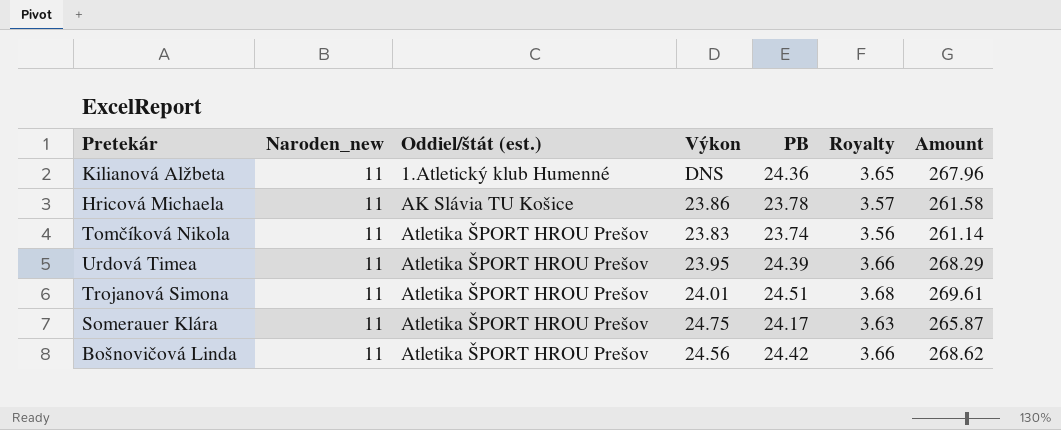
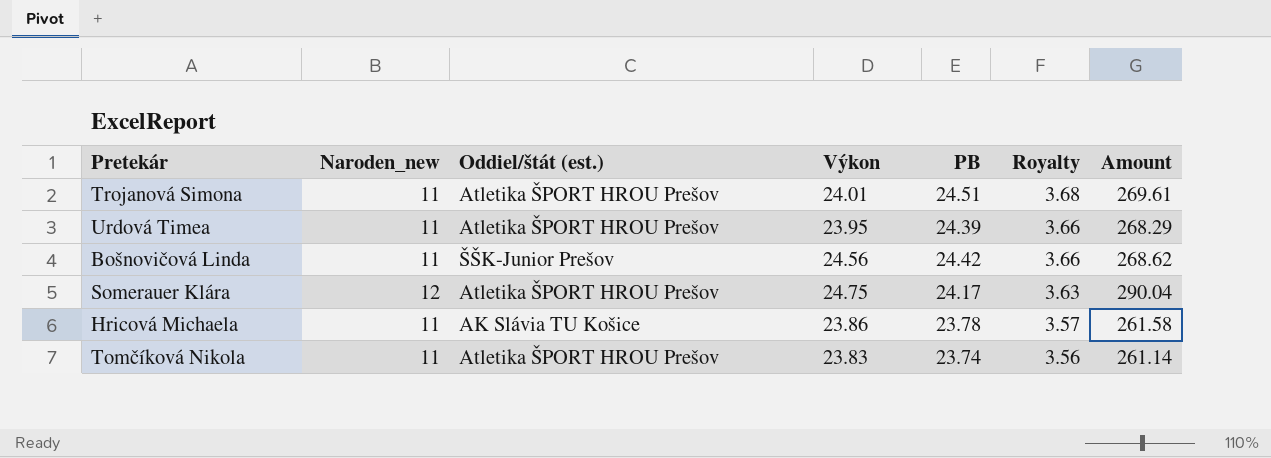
row order: Oddiel/štát (est.) ascending -> Royalty descending
row Kilianová Alžbeta: 11 | 1.Atletický klub Humenné | DNS | 24.36 | 3.65 | 267.96 -> none
Bošnovičová Linda | Oddiel/štát (est.): Atletika ŠPORT HROU Prešov -> ŠŠK-Junior Prešov
Somerauer Klára | Naroden_new: 11 -> 12
Somerauer Klára | Amount: 265.87 -> 290.04

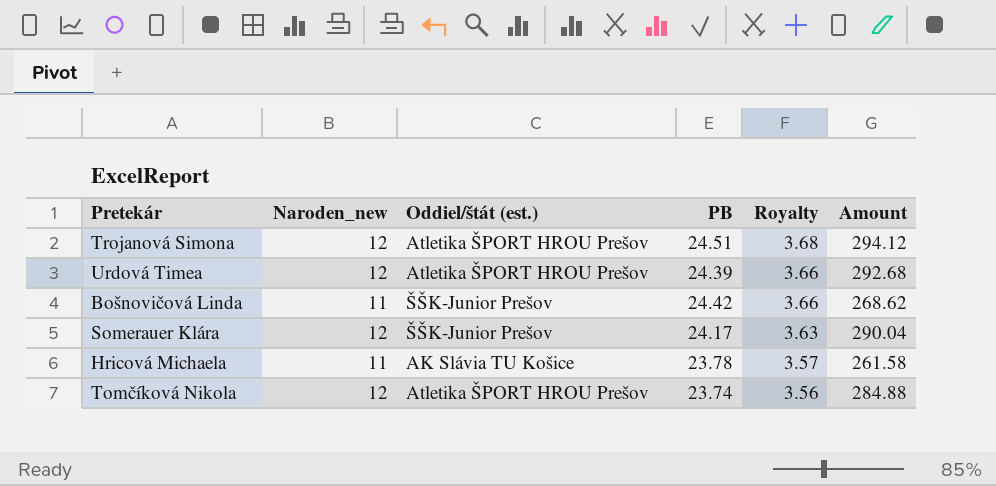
column Výkon | position: 4 -> none
Trojanová Simona | Naroden_new: 11 -> 12
Trojanová Simona | Amount: 269.61 -> 294.12
Urdová Timea | Naroden_new: 11 -> 12
Urdová Timea | Amount: 268.29 -> 292.68
Somerauer Klára | Oddiel/štát (est.): Atletika ŠPORT HROU Prešov -> ŠŠK-Junior Prešov
Tomčíková Nikola | Naroden_new: 11 -> 12
Tomčíková Nikola | Amount: 261.14 -> 284.88

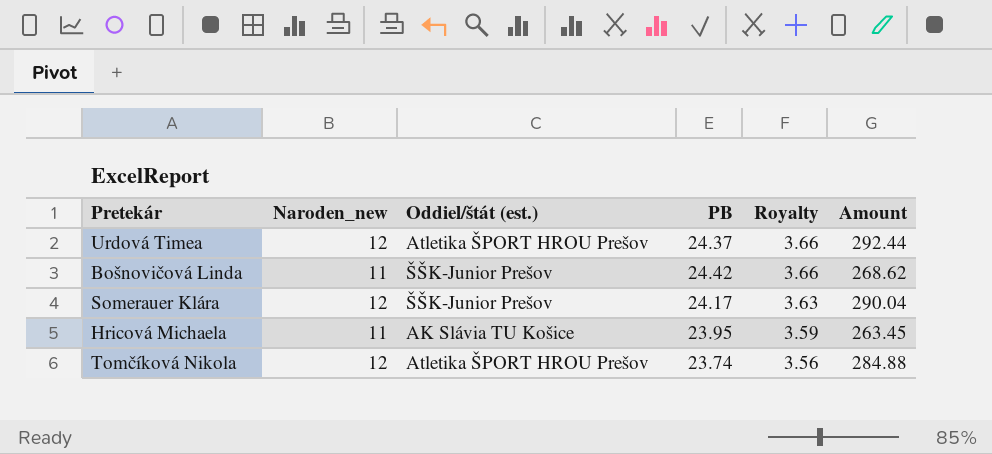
row Trojanová Simona: 12 | Atletika ŠPORT HROU Prešov | 24.51 | 3.68 | 294.12 -> none
Urdová Timea | PB: 24.39 -> 24.37
Urdová Timea | Amount: 292.68 -> 292.44
Hricová Michaela | PB: 23.78 -> 23.95
Hricová Michaela | Royalty: 3.57 -> 3.59
Hricová Michaela | Amount: 261.58 -> 263.45

